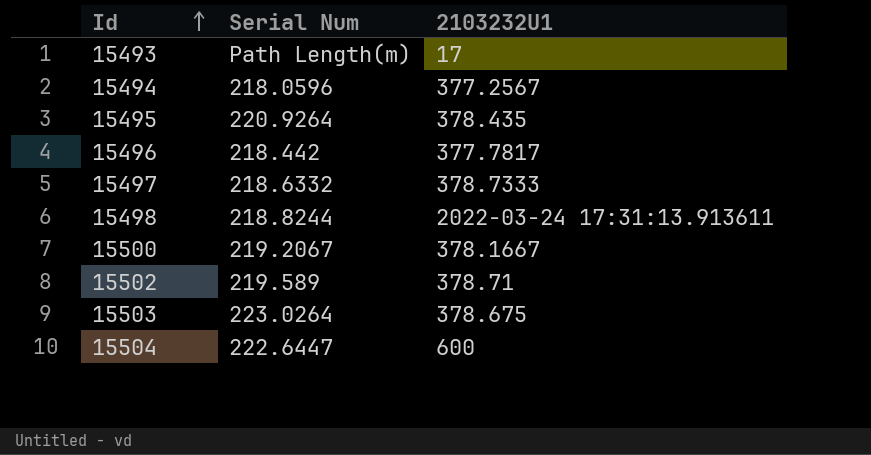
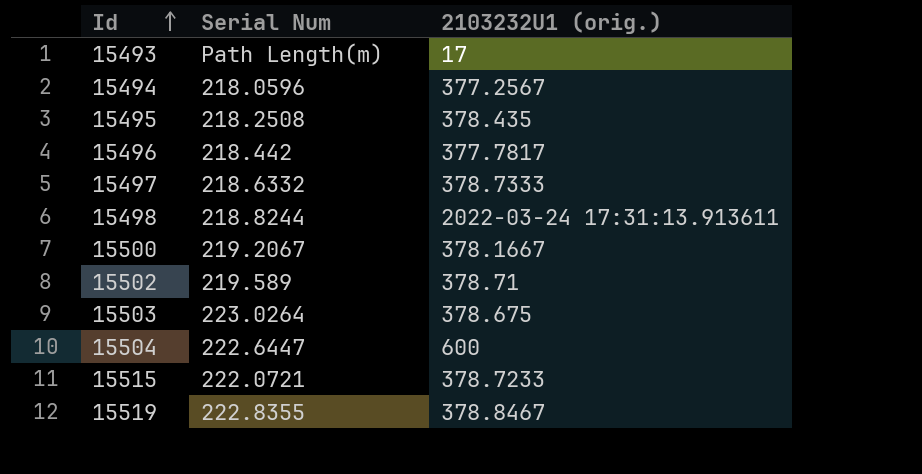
column name: 2103232U1 -> 2103232U1 (orig.)
15495 | Serial Num: 220.9264 -> 218.2508
row 15515: none -> 222.0721 | 378.7233
row 15519: none -> 222.8355 | 378.8467

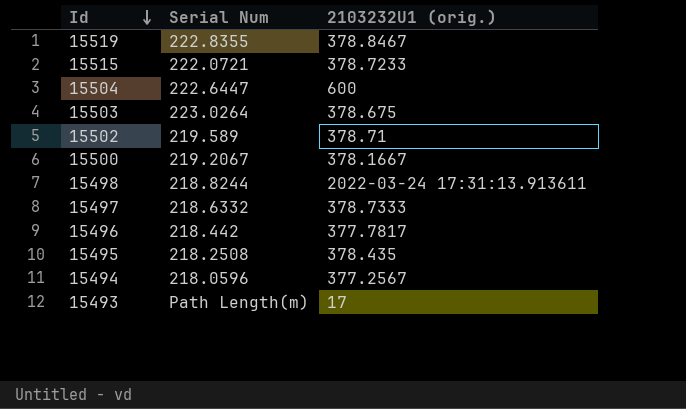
row order: Id ascending -> Id descending

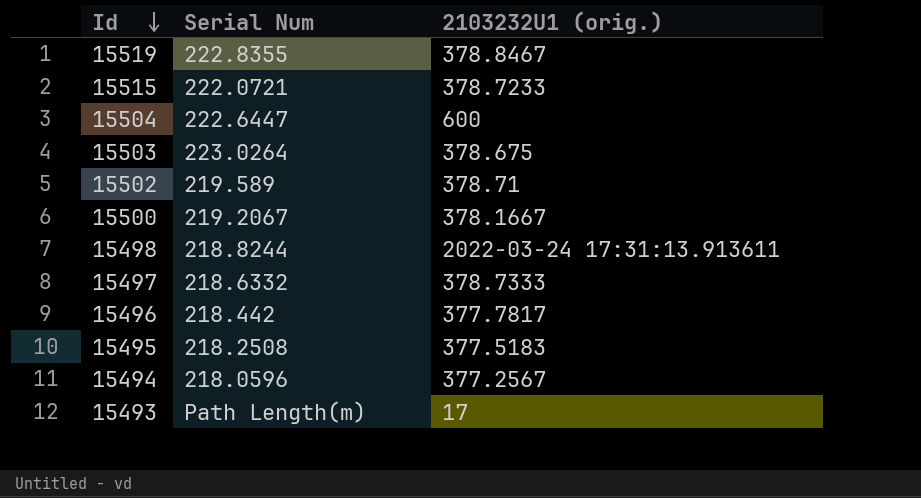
15495 | 2103232U1 (orig.): 378.435 -> 377.5183

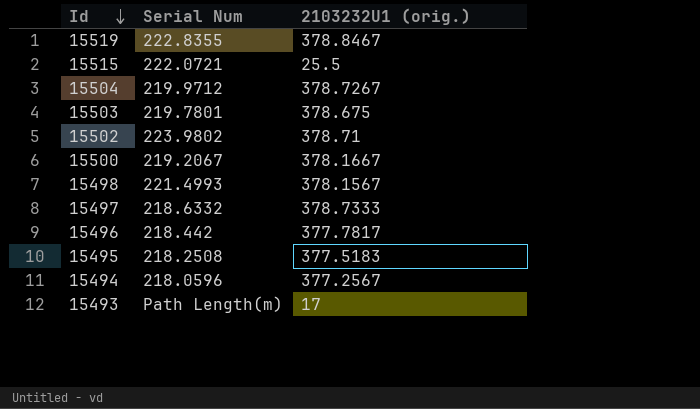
15515 | 2103232U1 (orig.): 378.7233 -> 25.5
15504 | Serial Num: 222.6447 -> 219.9712
15504 | 2103232U1 (orig.): 600 -> 378.7267
15503 | Serial Num: 223.0264 -> 219.7801
15502 | Serial Num: 219.589 -> 223.9802
15498 | Serial Num: 218.8244 -> 221.4993
15498 | 2103232U1 (orig.): 2022-03-24 17:31:13.913611 -> 378.1567

